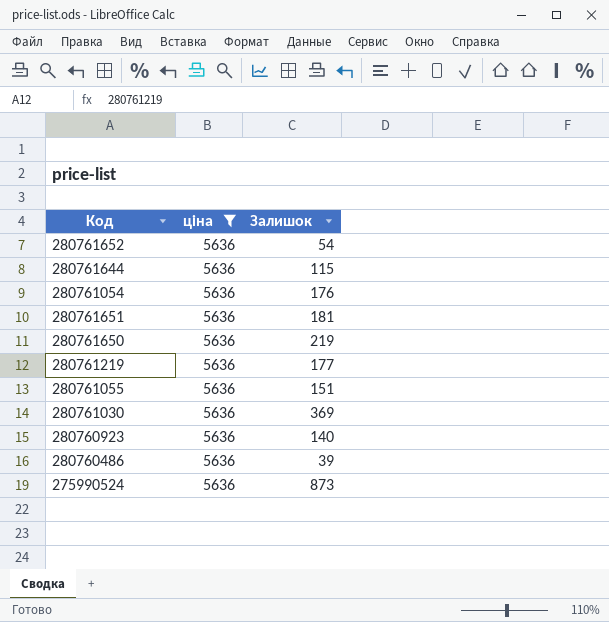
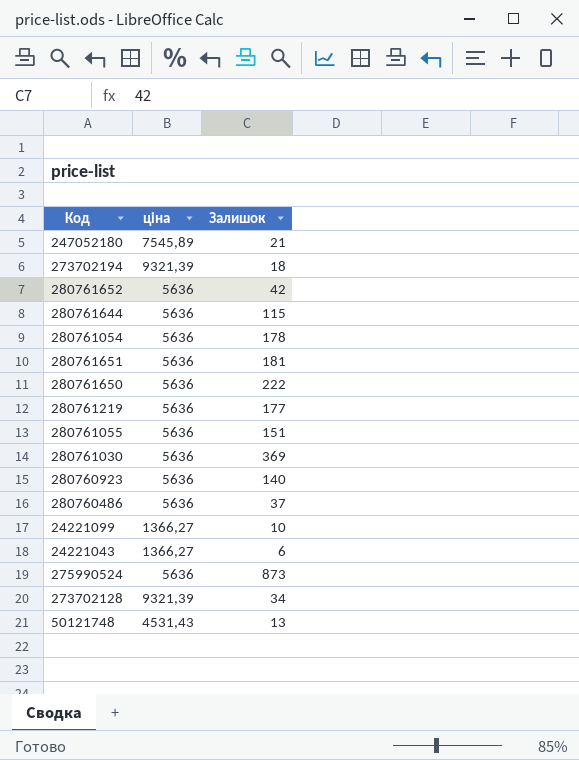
filter: ціна = 5636 -> none
280761652 | Залишок: 54 -> 42
280761054 | Залишок: 176 -> 178
280761650 | Залишок: 219 -> 222
280760486 | Залишок: 39 -> 37

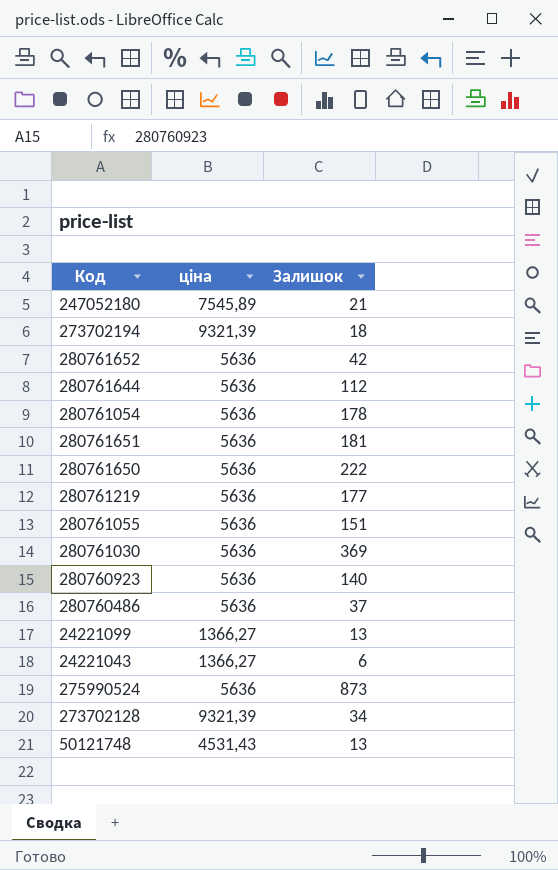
280761644 | Залишок: 115 -> 112
24221099 | Залишок: 10 -> 13

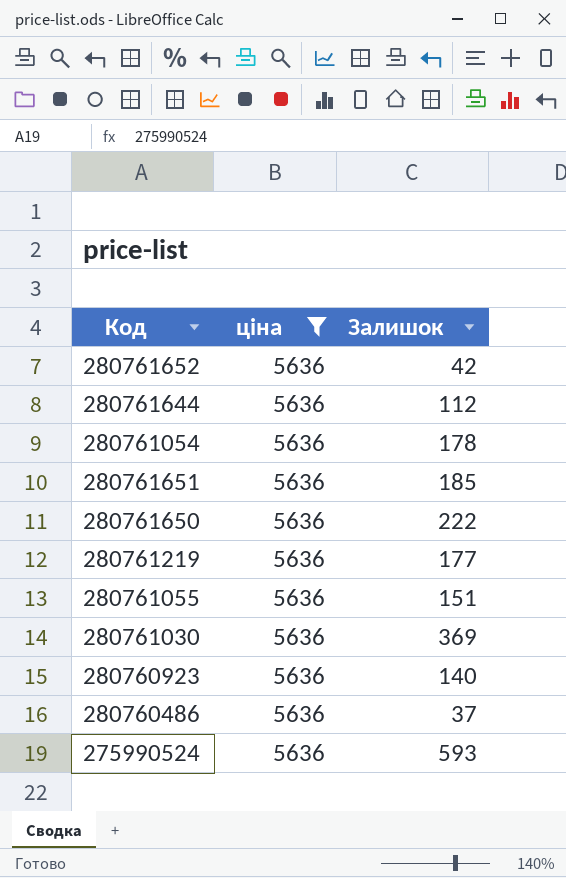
filter: none -> ціна = 5636
280761651 | Залишок: 181 -> 185
275990524 | Залишок: 873 -> 593

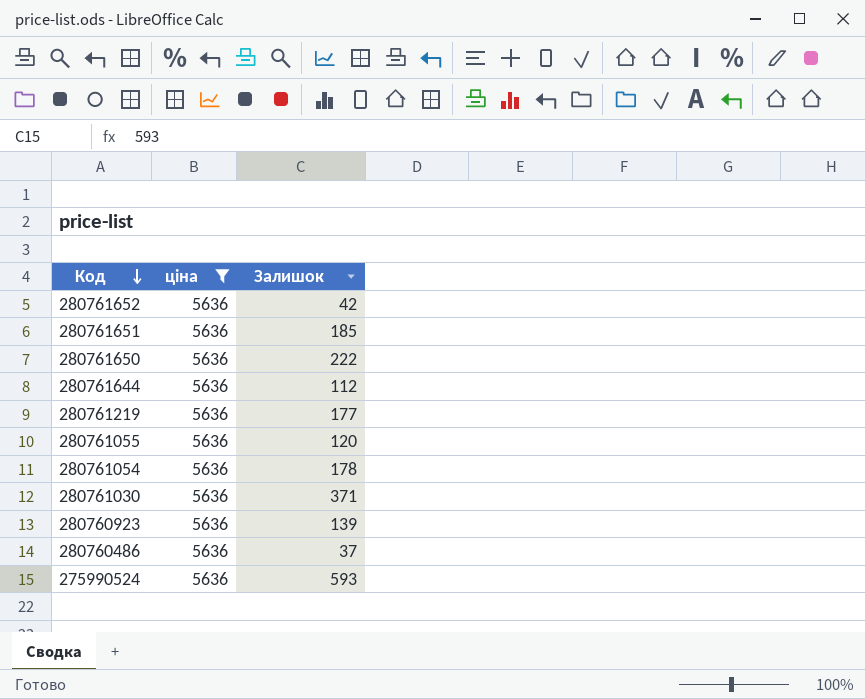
row order: none -> Код descending
280761055 | Залишок: 151 -> 120
280761030 | Залишок: 369 -> 371
280760923 | Залишок: 140 -> 139

